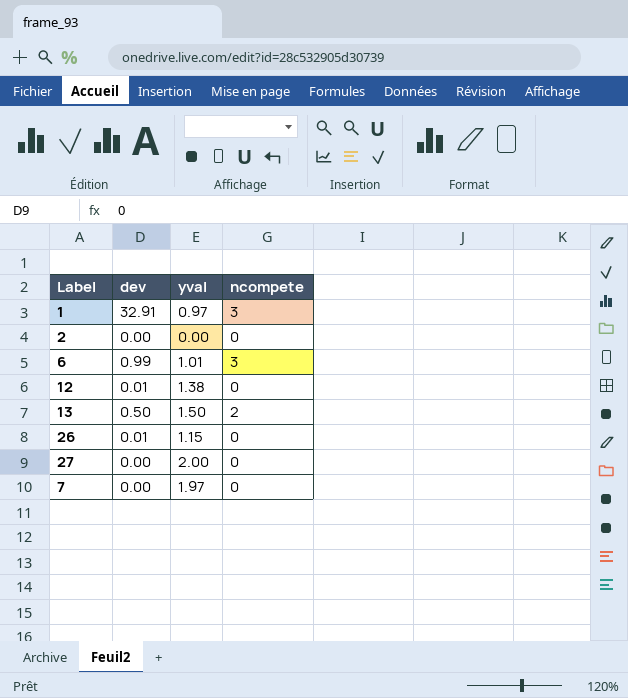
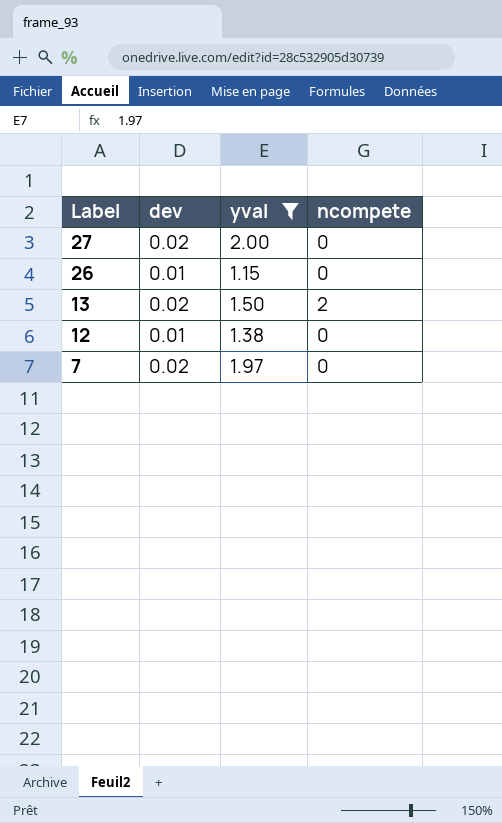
filter: none -> yval >= 1.15
row order: none -> Label descending
27 | dev: 0.00 -> 0.02
13 | dev: 0.50 -> 0.02
7 | dev: 0.00 -> 0.02

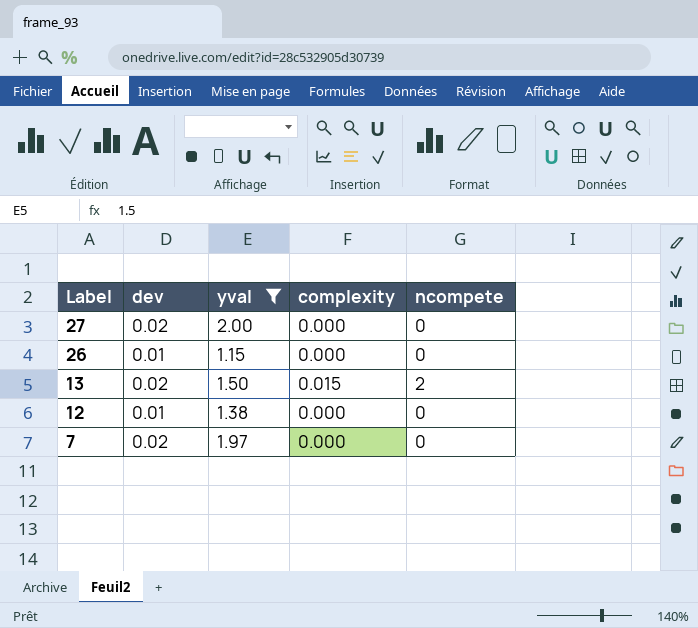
column complexity | position: none -> 4

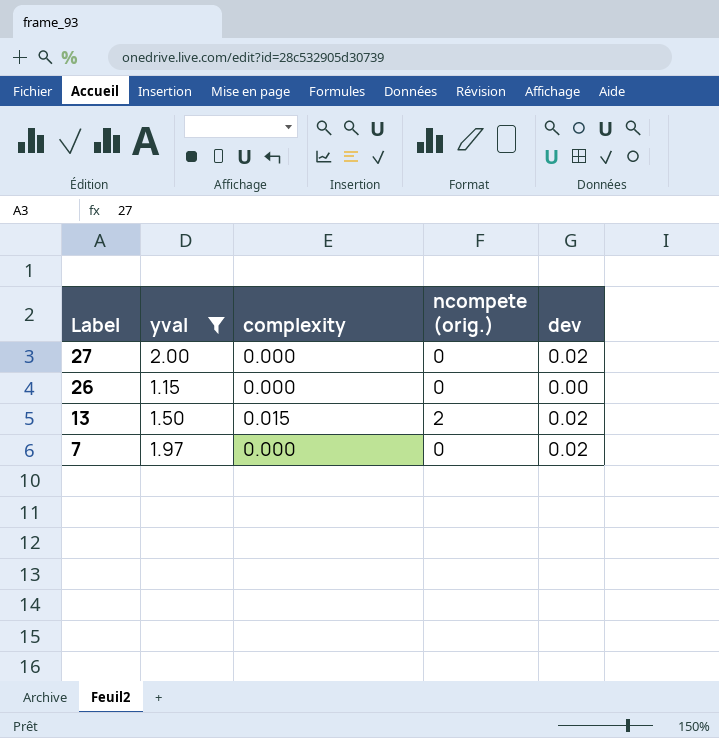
column name: ncompete -> ncompete (orig.)
column dev | position: 2 -> 5
row 12: 0.01 | 1.38 | 0.000 | 0 -> none
26 | dev: 0.01 -> 0.00

